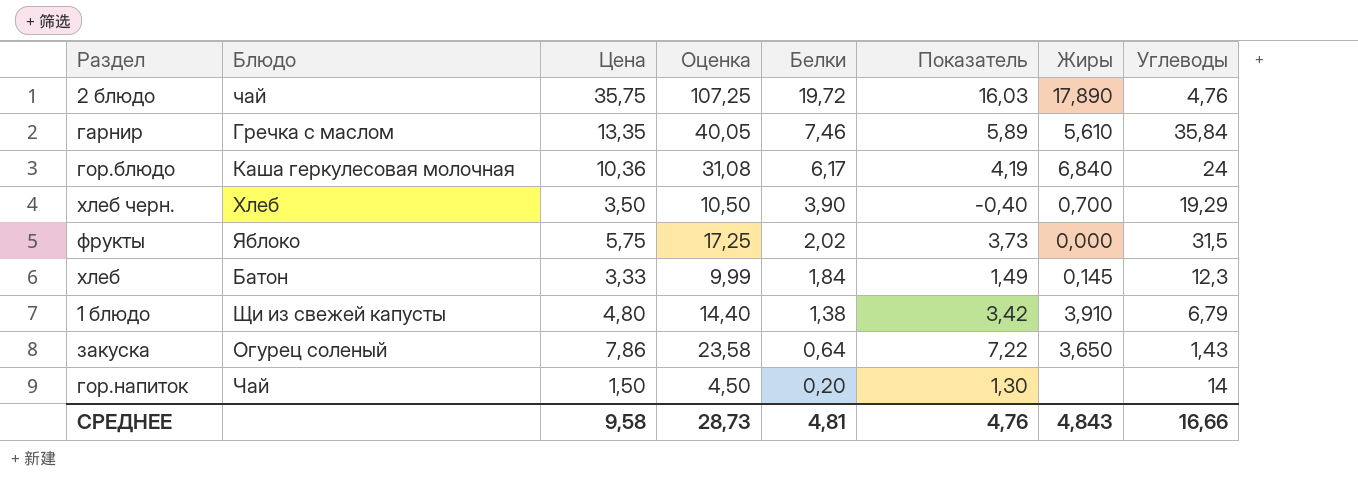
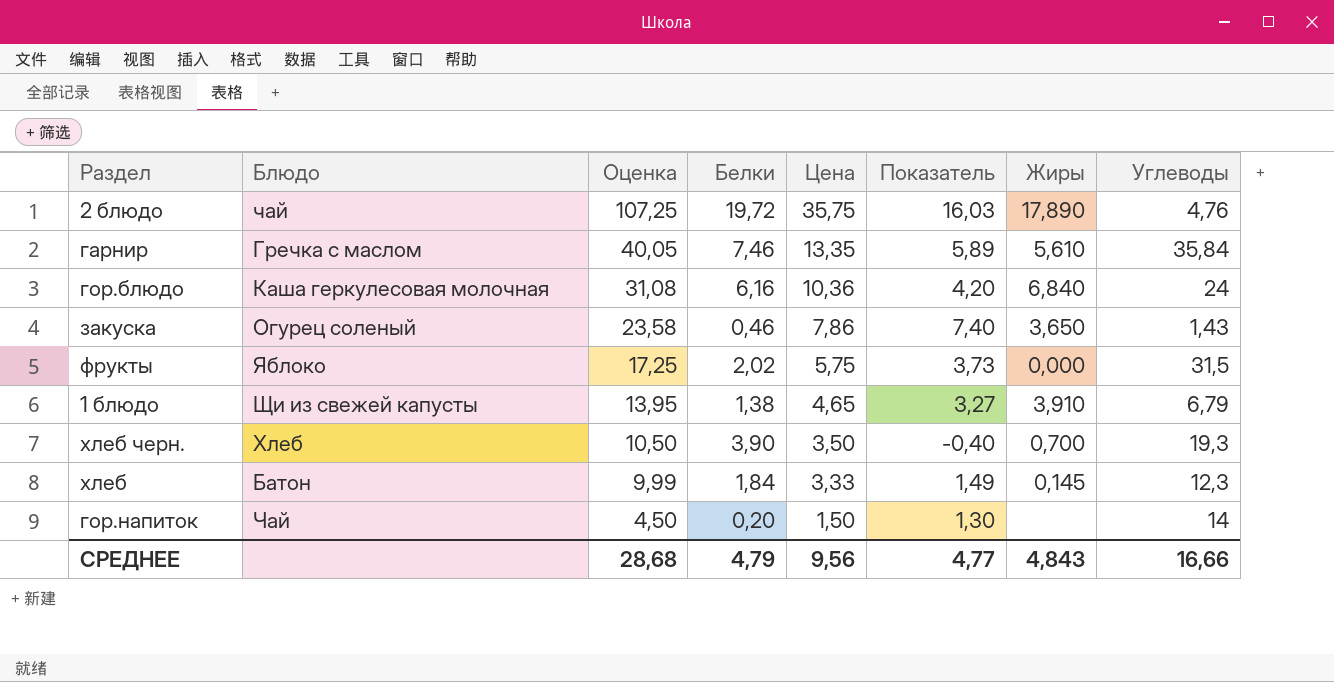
row order: Белки descending -> Оценка descending
column Цена | position: 3 -> 5
гор.блюдо | Белки: 6,17 -> 6,16
гор.блюдо | Показатель: 4,19 -> 4,20
закуска | Белки: 0,64 -> 0,46
закуска | Показатель: 7,22 -> 7,40
1 блюдо | Оценка: 14,40 -> 13,95
1 блюдо | Цена: 4,80 -> 4,65
1 блюдо | Показатель: 3,42 -> 3,27
хлеб черн. | Углеводы: 19,29 -> 19,3
СРЕДНЕЕ | Оценка: 28,73 -> 28,68
СРЕДНЕЕ | Белки: 4,81 -> 4,79
СРЕДНЕЕ | Цена: 9,58 -> 9,56
СРЕДНЕЕ | Показатель: 4,76 -> 4,77

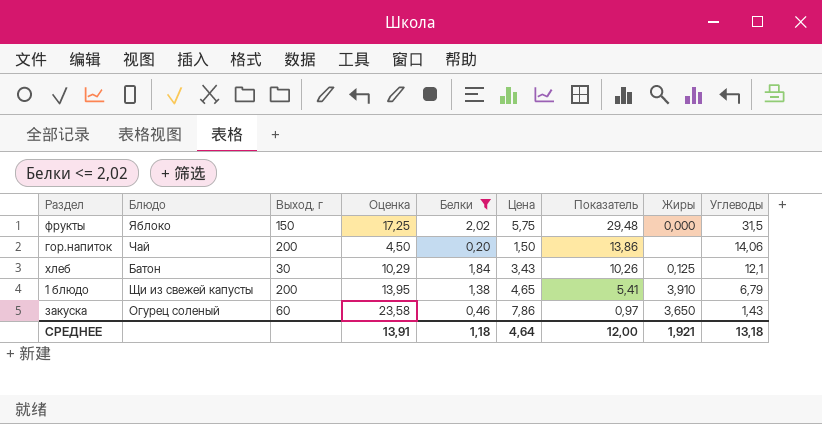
filter: none -> Белки <= 2,02
row order: Оценка descending -> Показатель descending
column Выход, г | position: none -> 3
column Показатель | formula: [Цена] - [Белки] -> [Углеводы] - [Белки]
гор.напиток | Углеводы: 14 -> 14,06
хлеб | Оценка: 9,99 -> 10,29
хлеб | Цена: 3,33 -> 3,43
хлеб | Жиры: 0,145 -> 0,125
хлеб | Углеводы: 12,3 -> 12,1
СРЕДНЕЕ | Оценка: 28,68 -> 13,91
СРЕДНЕЕ | Белки: 4,79 -> 1,18
СРЕДНЕЕ | Цена: 9,56 -> 4,64
СРЕДНЕЕ | Показатель: 4,77 -> 12,00
СРЕДНЕЕ | Жиры: 4,843 -> 1,921
СРЕДНЕЕ | Углеводы: 16,66 -> 13,18

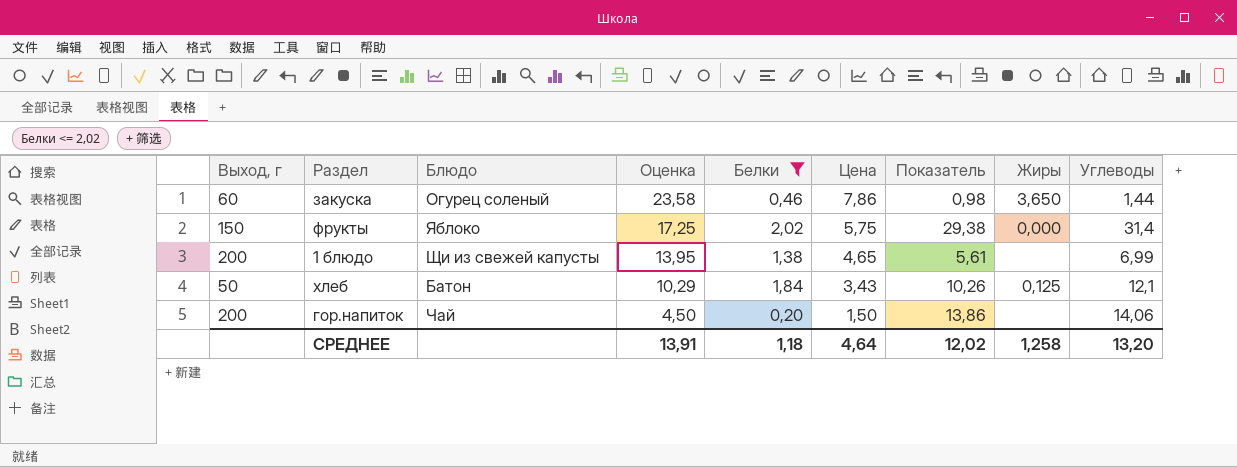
row order: Показатель descending -> Оценка descending
column Выход, г | position: 3 -> 1
закуска | Показатель: 0,97 -> 0,98
закуска | Углеводы: 1,43 -> 1,44
фрукты | Показатель: 29,48 -> 29,38
фрукты | Углеводы: 31,5 -> 31,4
1 блюдо | Показатель: 5,41 -> 5,61
1 блюдо | Жиры: 3,910 -> none
1 блюдо | Углеводы: 6,79 -> 6,99
хлеб | Выход, г: 30 -> 50
СРЕДНЕЕ | Показатель: 12,00 -> 12,02
СРЕДНЕЕ | Жиры: 1,921 -> 1,258
СРЕДНЕЕ | Углеводы: 13,18 -> 13,20

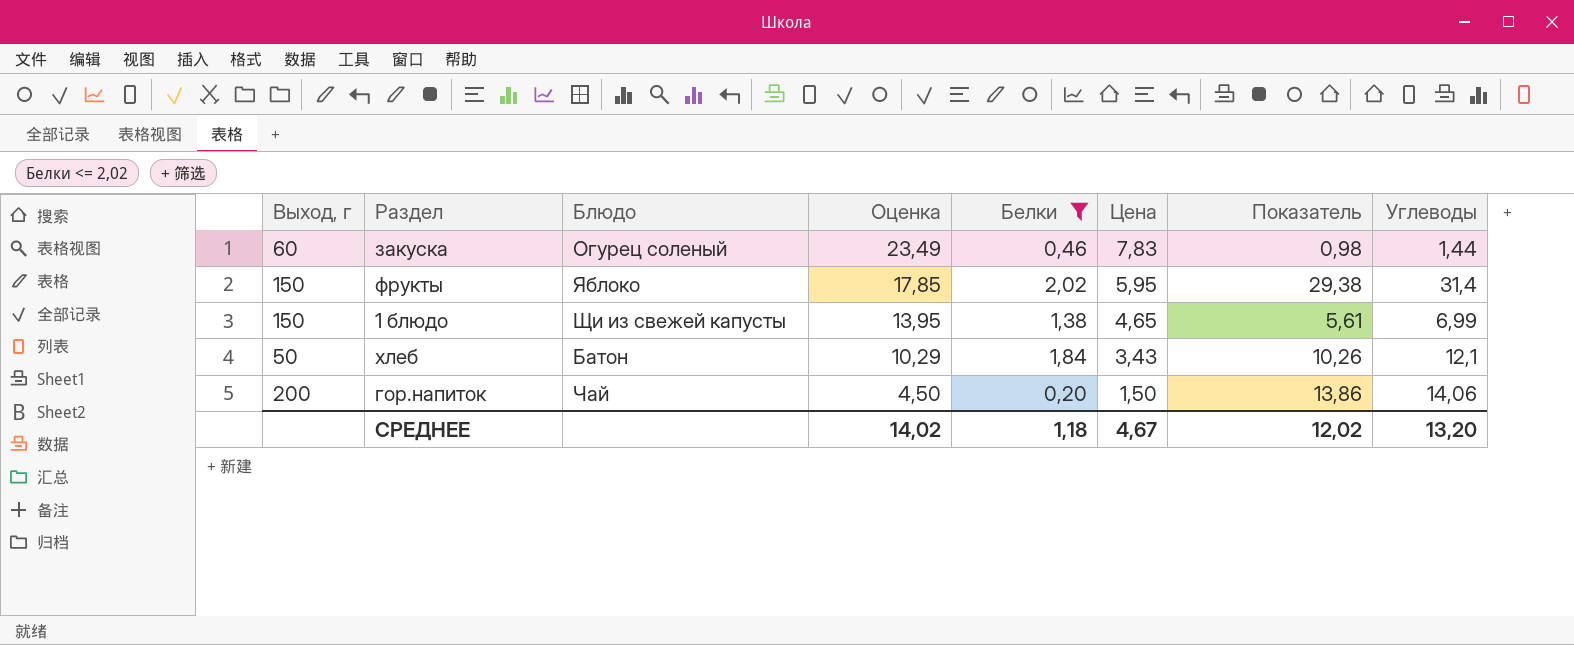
column Жиры | position: 8 -> none
закуска | Оценка: 23,58 -> 23,49
закуска | Цена: 7,86 -> 7,83
фрукты | Оценка: 17,25 -> 17,85
фрукты | Цена: 5,75 -> 5,95
1 блюдо | Выход, г: 200 -> 150
СРЕДНЕЕ | Оценка: 13,91 -> 14,02
СРЕДНЕЕ | Цена: 4,64 -> 4,67

